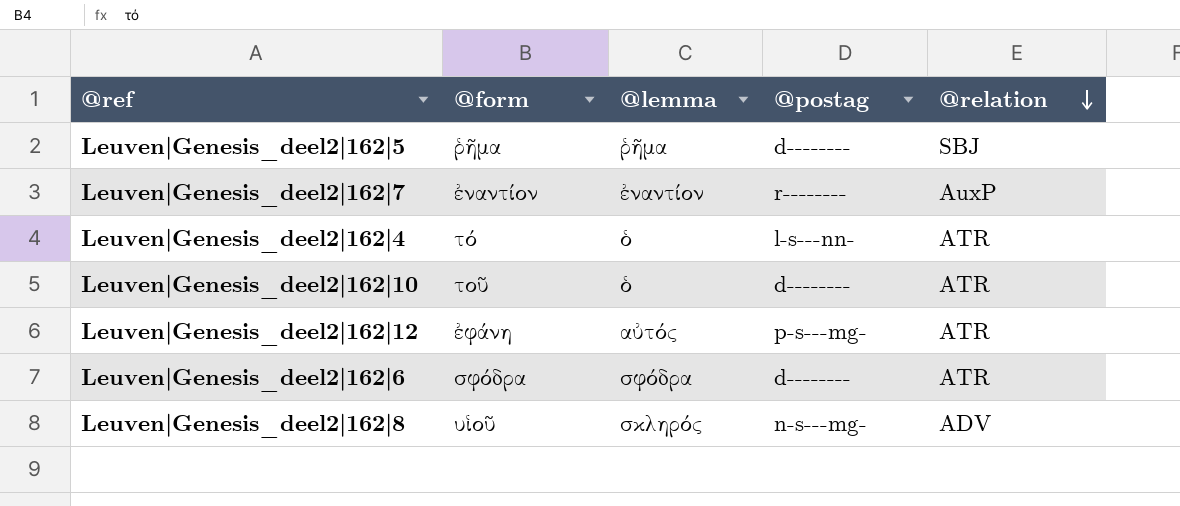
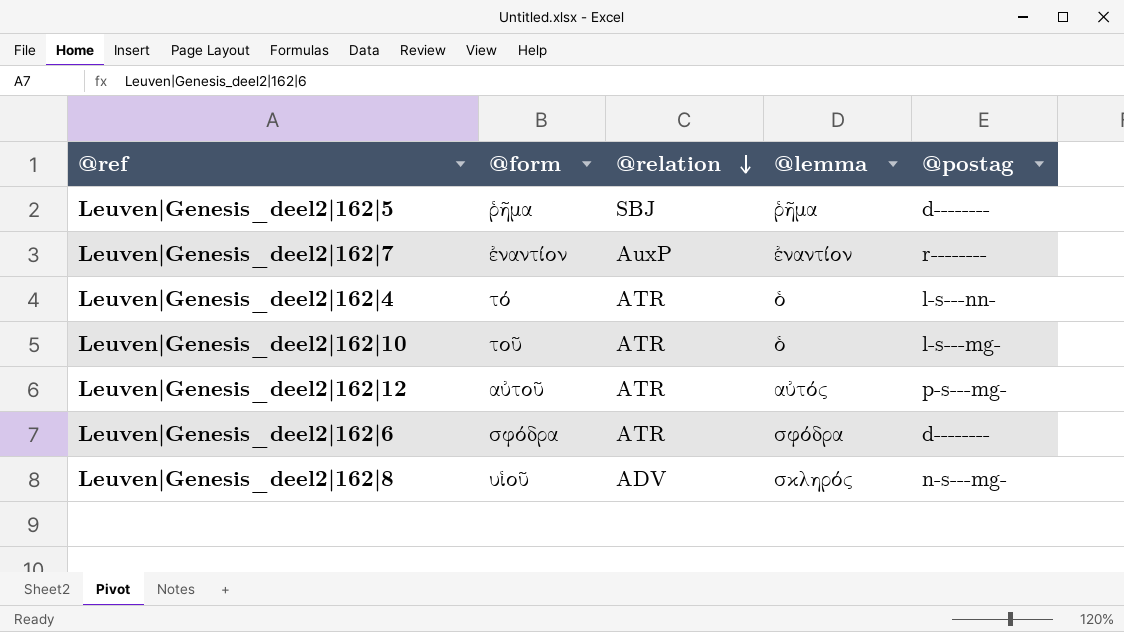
column @relation | position: 5 -> 3
Leuven|Genesis_deel2|162|10 | @postag: d-------- -> l-s---mg-
Leuven|Genesis_deel2|162|12 | @form: ἐφάνη -> αὐτοῦ

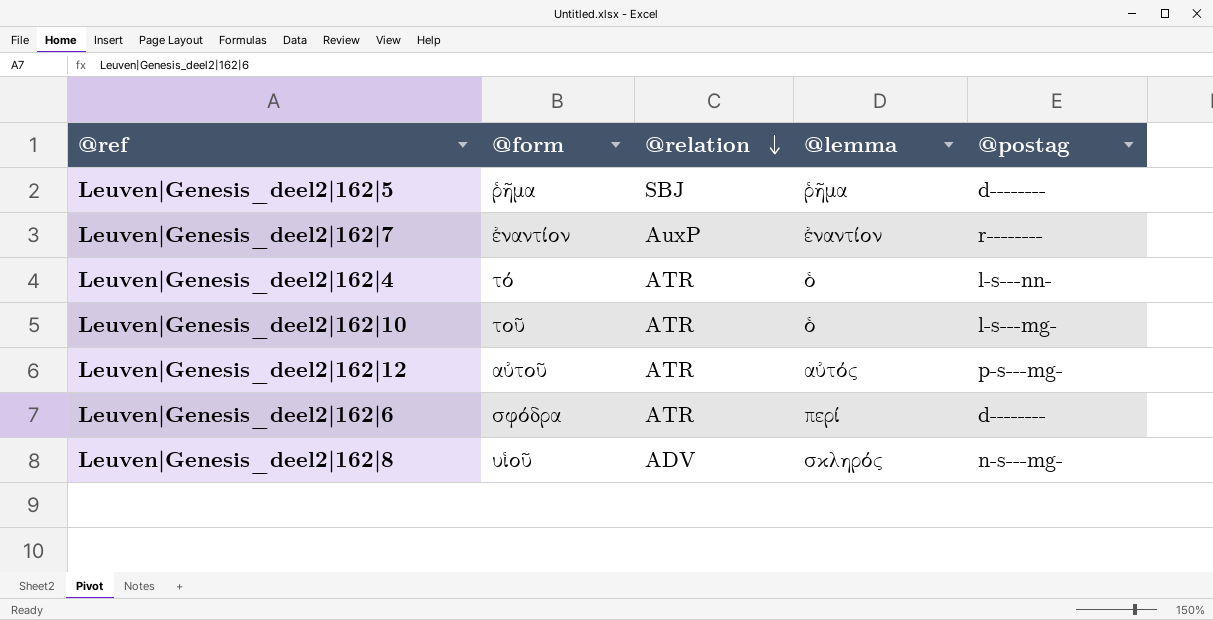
Leuven|Genesis_deel2|162|6 | @lemma: σφόδρα -> περί

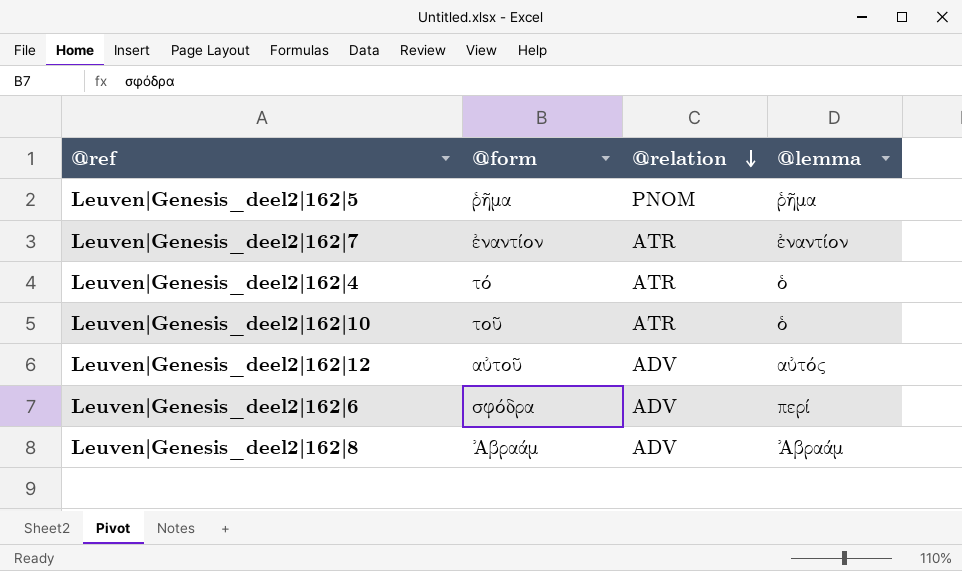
column @postag | position: 5 -> none
Leuven|Genesis_deel2|162|5 | @relation: SBJ -> PNOM
Leuven|Genesis_deel2|162|7 | @relation: AuxP -> ATR
Leuven|Genesis_deel2|162|12 | @relation: ATR -> ADV
Leuven|Genesis_deel2|162|6 | @relation: ATR -> ADV
Leuven|Genesis_deel2|162|8 | @form: υἱοῦ -> Ἀβραάμ
Leuven|Genesis_deel2|162|8 | @lemma: σκληρός -> Ἀβραάμ

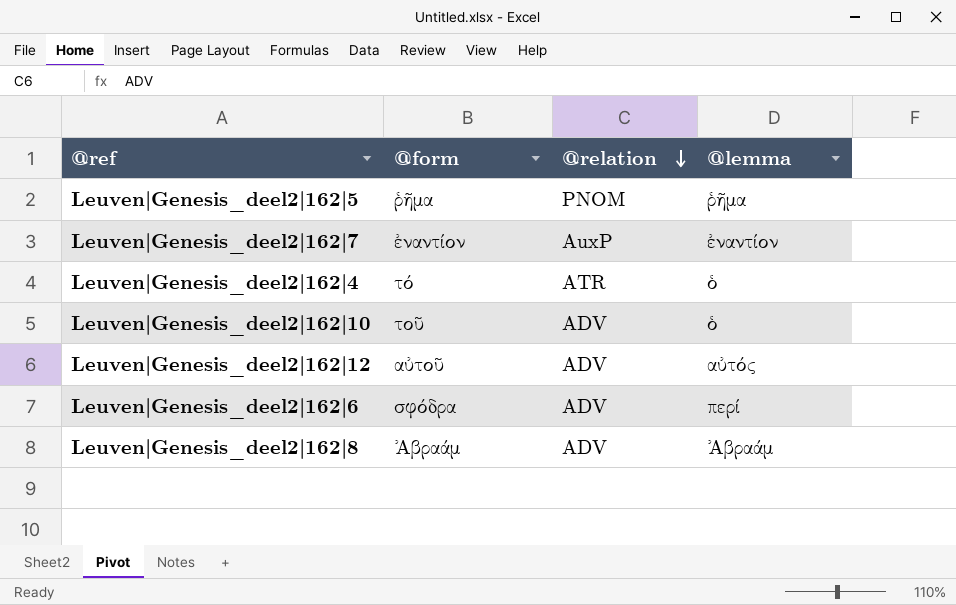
Leuven|Genesis_deel2|162|7 | @relation: ATR -> AuxP
Leuven|Genesis_deel2|162|10 | @relation: ATR -> ADV

